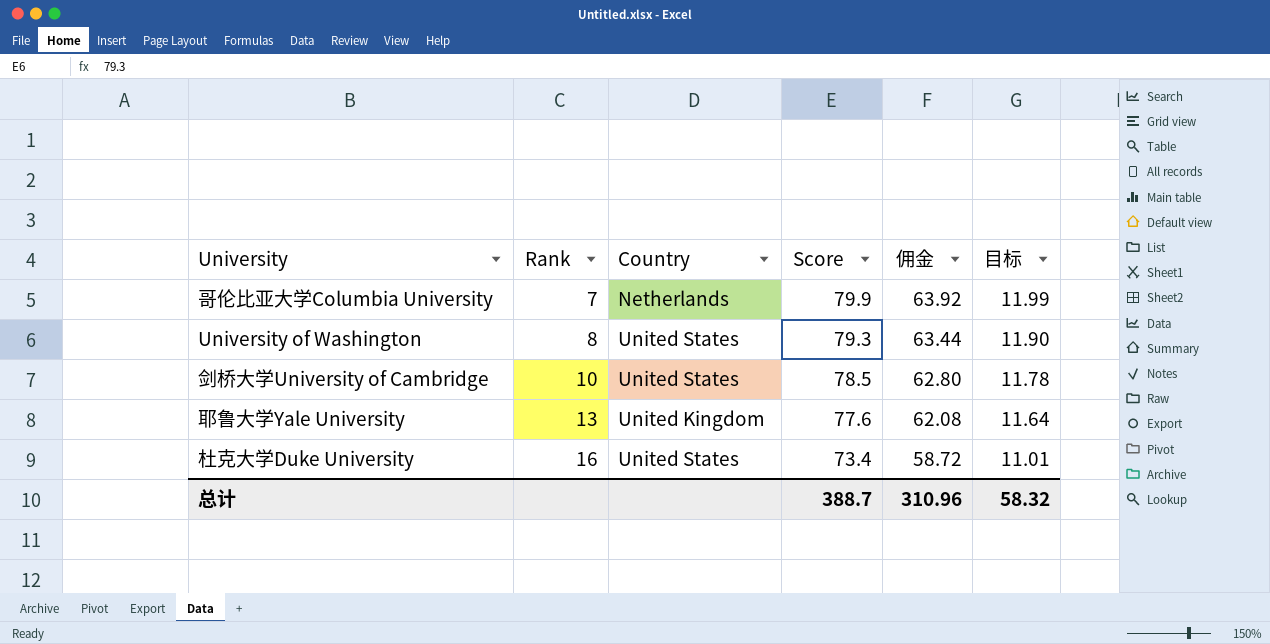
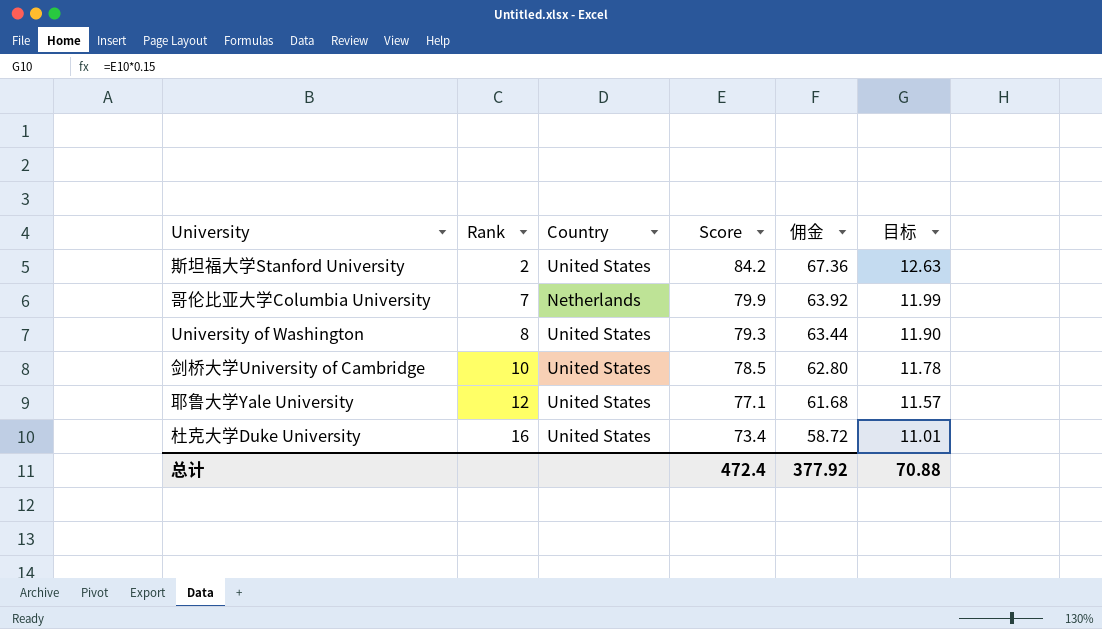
row 斯坦福大学Stanford University: none -> 2 | United States | 84.2 | 67.36 | 12.63
耶鲁大学Yale University | Rank: 13 -> 12
耶鲁大学Yale University | Country: United Kingdom -> United States
耶鲁大学Yale University | Score: 77.6 -> 77.1
耶鲁大学Yale University | 佣金: 62.08 -> 61.68
耶鲁大学Yale University | 目标: 11.64 -> 11.57
总计 | Score: 388.7 -> 472.4
总计 | 佣金: 310.96 -> 377.92
总计 | 目标: 58.32 -> 70.88

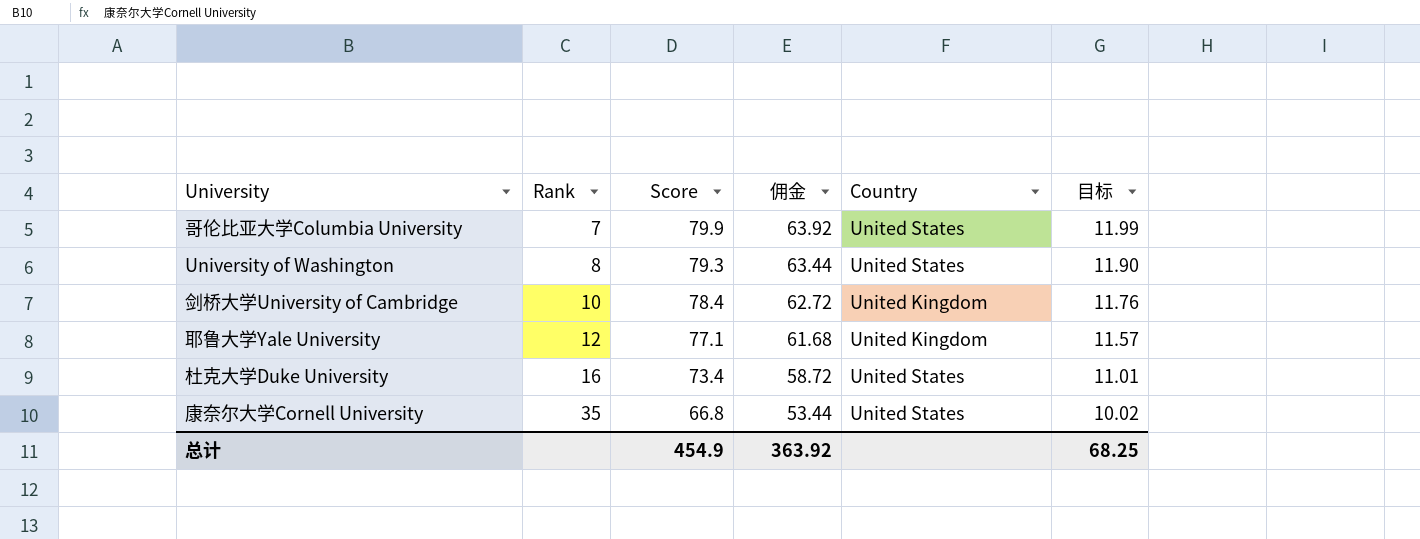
column Country | position: 3 -> 5
row 斯坦福大学Stanford University: 2 | United States | 84.2 | 67.36 | 12.63 -> none
哥伦比亚大学Columbia University | Country: Netherlands -> United States
剑桥大学University of Cambridge | Score: 78.5 -> 78.4
剑桥大学University of Cambridge | 佣金: 62.80 -> 62.72
剑桥大学University of Cambridge | Country: United States -> United Kingdom
剑桥大学University of Cambridge | 目标: 11.78 -> 11.76
耶鲁大学Yale University | Country: United States -> United Kingdom
row 康奈尔大学Cornell University: none -> 35 | 66.8 | 53.44 | United States | 10.02
总计 | Score: 472.4 -> 454.9
总计 | 佣金: 377.92 -> 363.92
总计 | 目标: 70.88 -> 68.25

